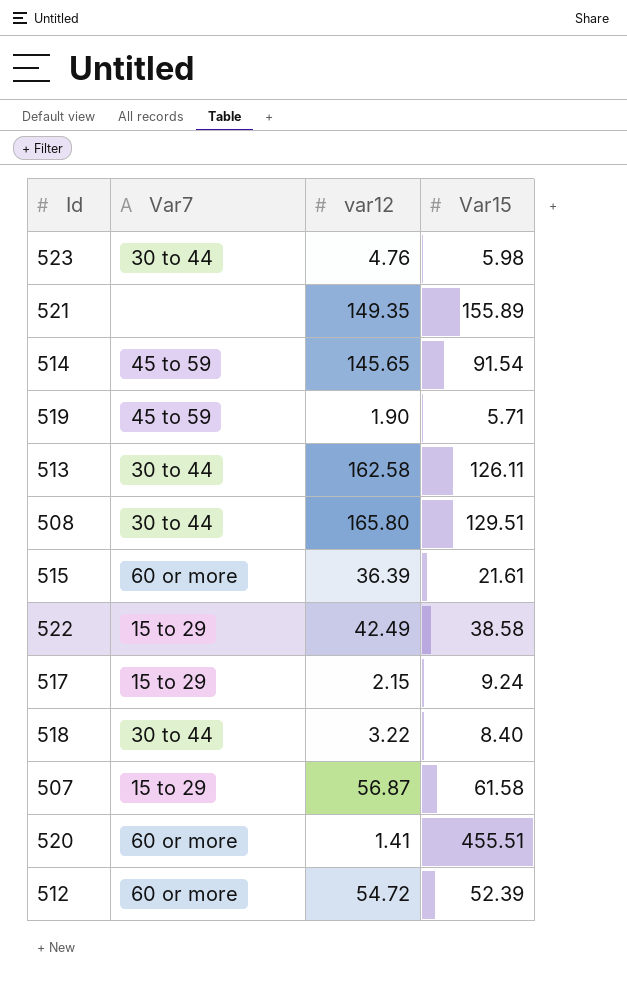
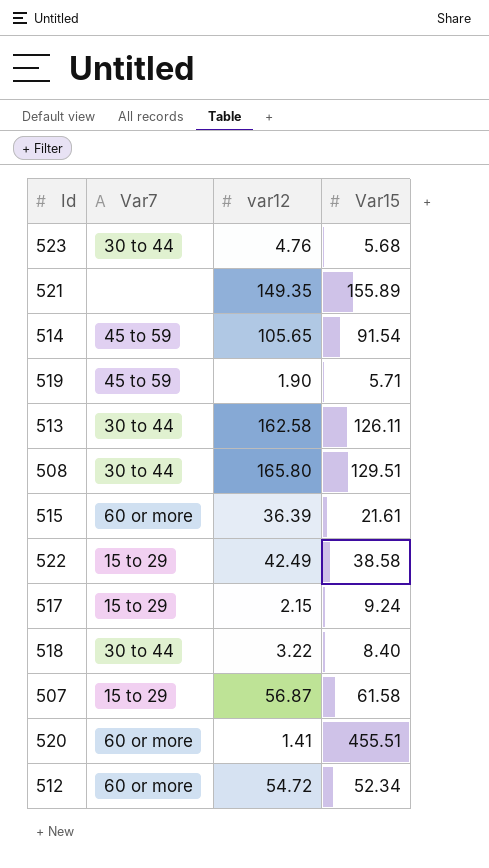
523 | Var15: 5.98 -> 5.68
514 | var12: 145.65 -> 105.65
512 | Var15: 52.39 -> 52.34

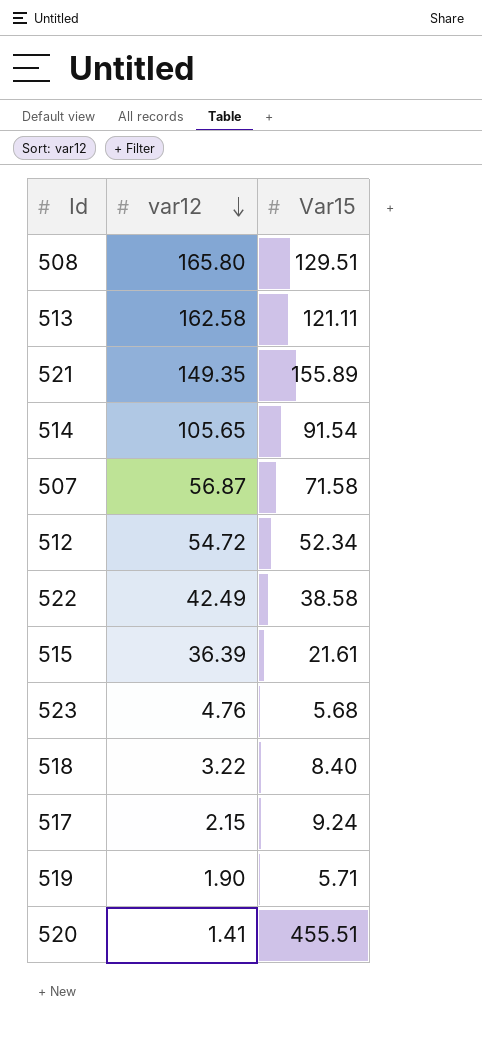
row order: none -> var12 descending
column Var7 | position: 2 -> none
513 | Var15: 126.11 -> 121.11
507 | Var15: 61.58 -> 71.58

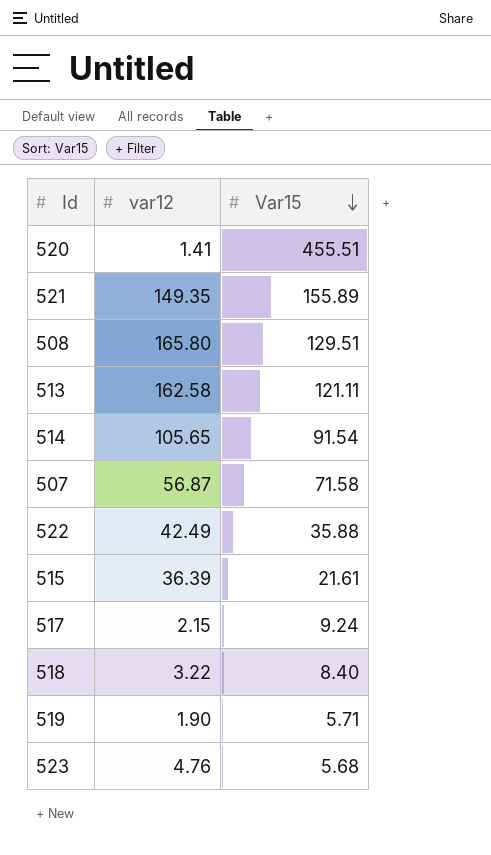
row order: var12 descending -> Var15 descending
row 512: 54.72 | 52.34 -> none
522 | Var15: 38.58 -> 35.88

